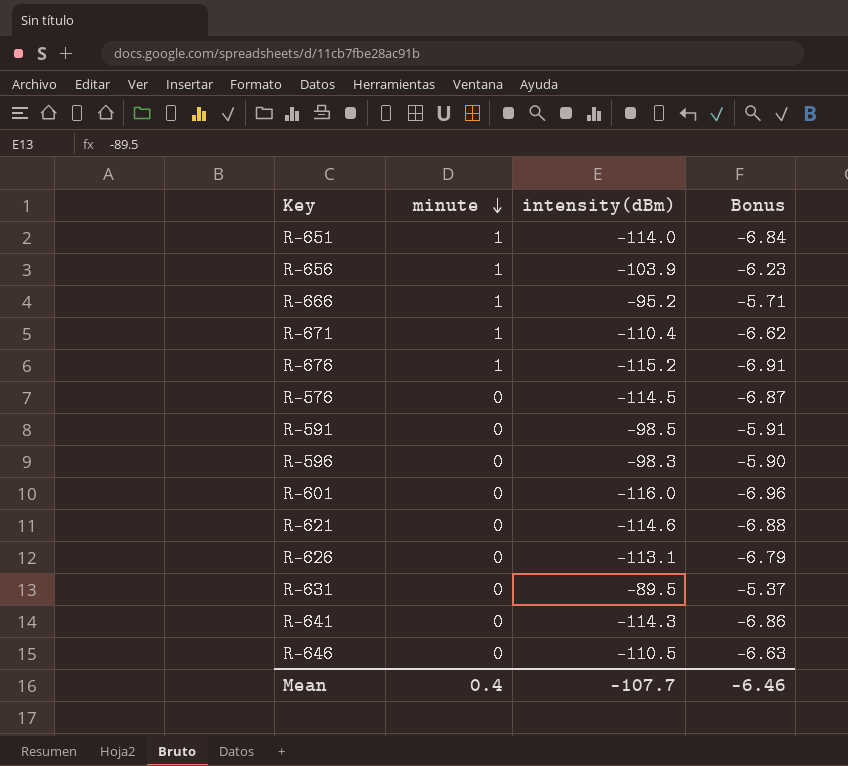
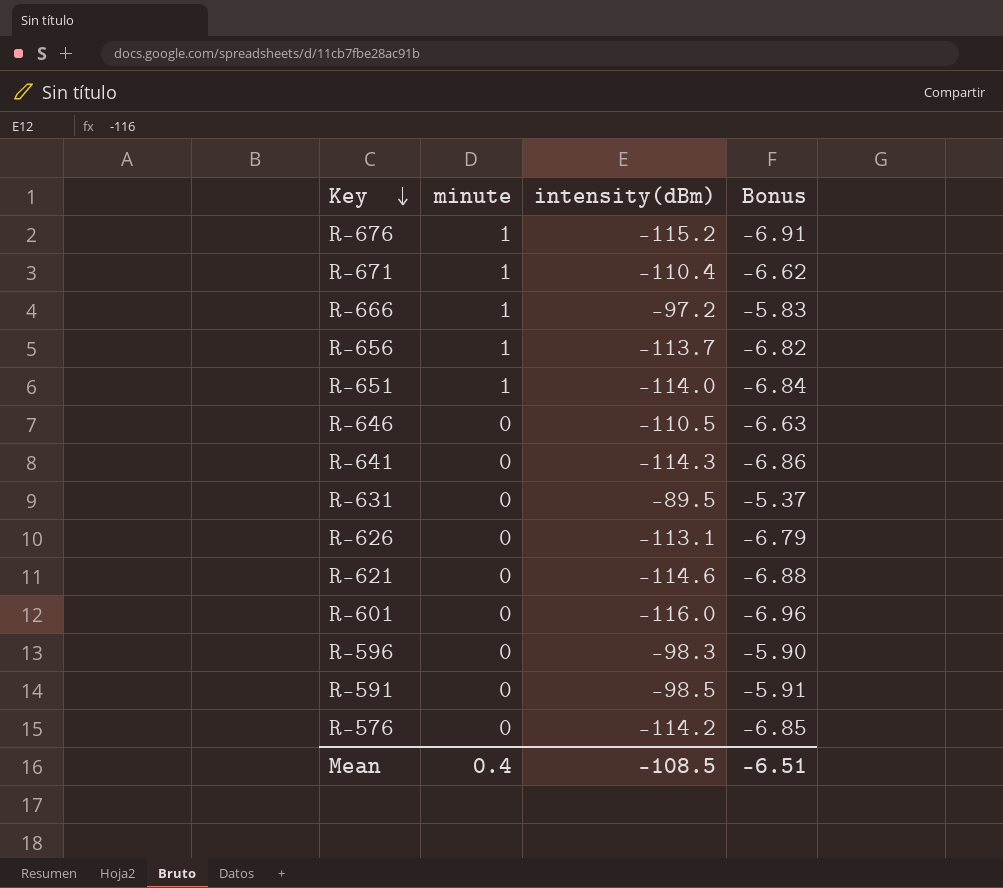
row order: minute descending -> Key descending
R-666 | intensity(dBm): -95.2 -> -97.2
R-666 | Bonus: -5.71 -> -5.83
R-656 | intensity(dBm): -103.9 -> -113.7
R-656 | Bonus: -6.23 -> -6.82
R-576 | intensity(dBm): -114.5 -> -114.2
R-576 | Bonus: -6.87 -> -6.85
Mean | intensity(dBm): -107.7 -> -108.5
Mean | Bonus: -6.46 -> -6.51

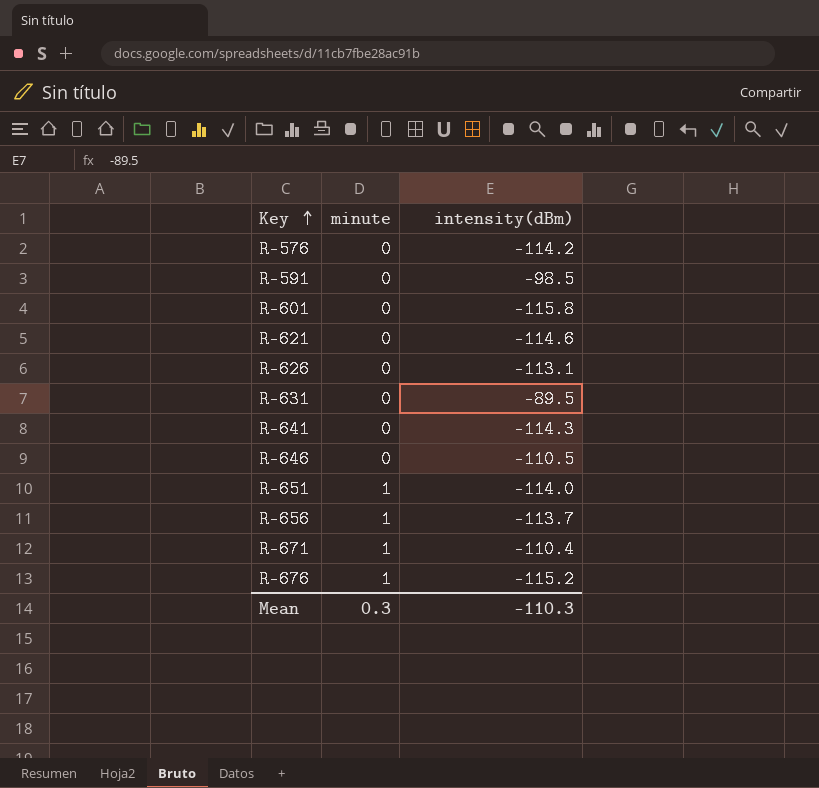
row order: Key descending -> Key ascending
column Bonus | formula: [intensity(dBm)] * 0.06 -> none
row R-666: 1 | -97.2 | -5.83 -> none
row R-596: 0 | -98.3 | -5.90 -> none
R-601 | intensity(dBm): -116.0 -> -115.8
Mean | minute: 0.4 -> 0.3
Mean | intensity(dBm): -108.5 -> -110.3

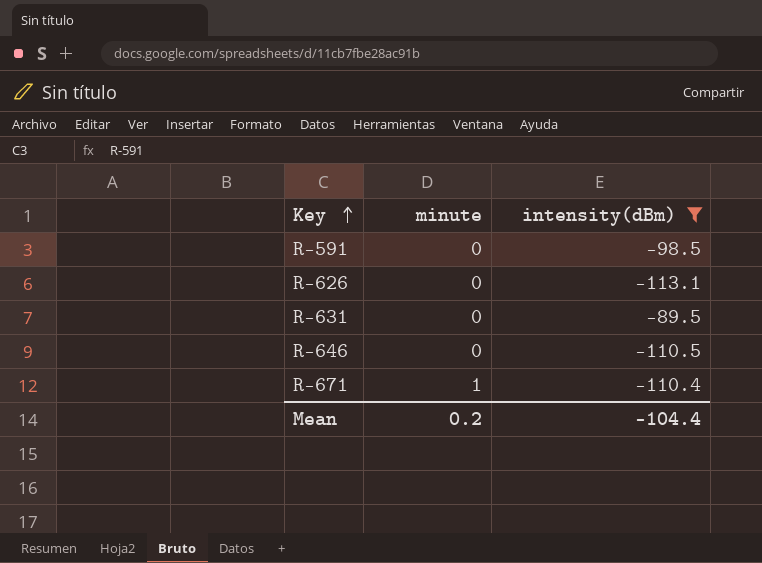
filter: none -> intensity(dBm) >= -113.1
Mean | minute: 0.3 -> 0.2
Mean | intensity(dBm): -110.3 -> -104.4

